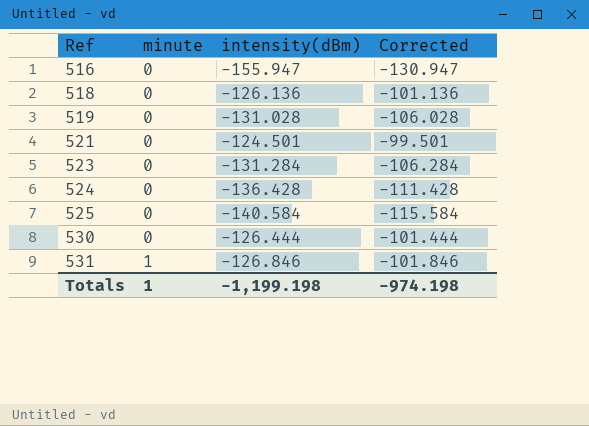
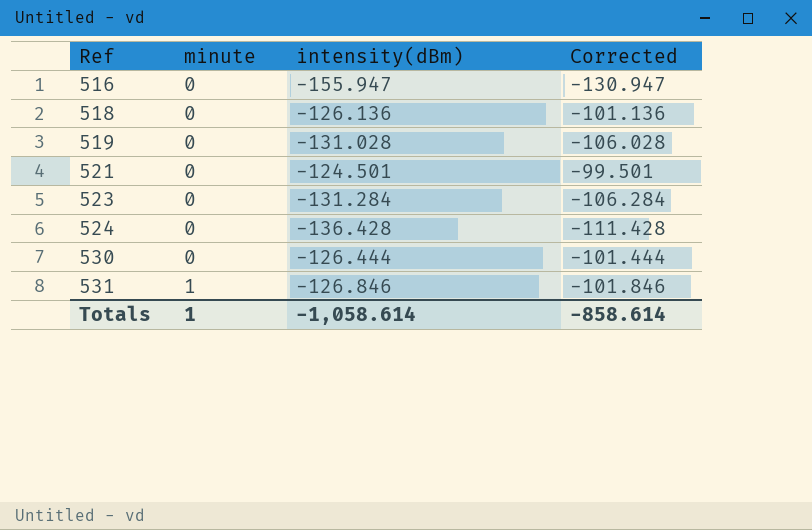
row 525: 0 | -140.584 | -115.584 -> none
Totals | intensity(dBm): -1,199.198 -> -1,058.614
Totals | Corrected: -974.198 -> -858.614

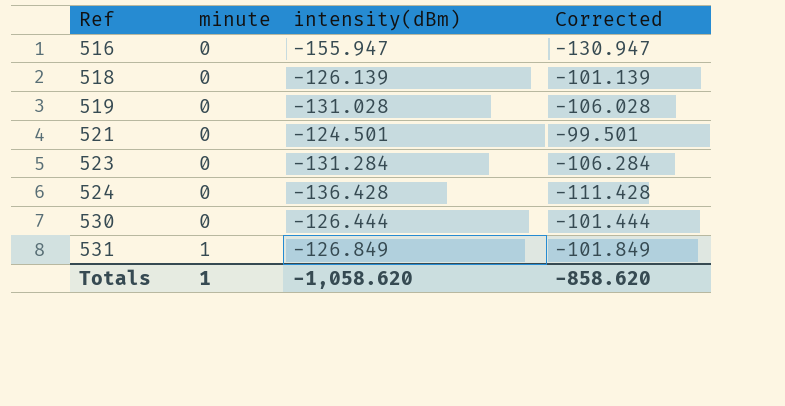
518 | intensity(dBm): -126.136 -> -126.139
518 | Corrected: -101.136 -> -101.139
531 | intensity(dBm): -126.846 -> -126.849
531 | Corrected: -101.846 -> -101.849
Totals | intensity(dBm): -1,058.614 -> -1,058.620
Totals | Corrected: -858.614 -> -858.620

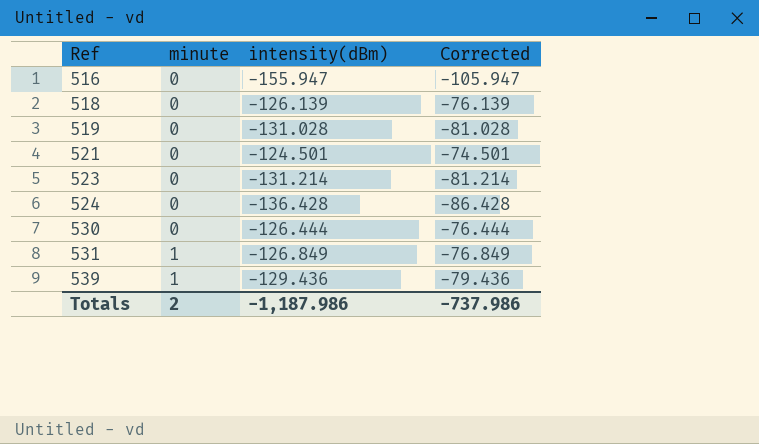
column Corrected | formula: [intensity(dBm)] + 25 -> [intensity(dBm)] + 50
523 | intensity(dBm): -131.284 -> -131.214
row 539: none -> 1 | -129.436 | -79.436
Totals | minute: 1 -> 2
Totals | intensity(dBm): -1,058.620 -> -1,187.986
Totals | Corrected: -858.620 -> -737.986

